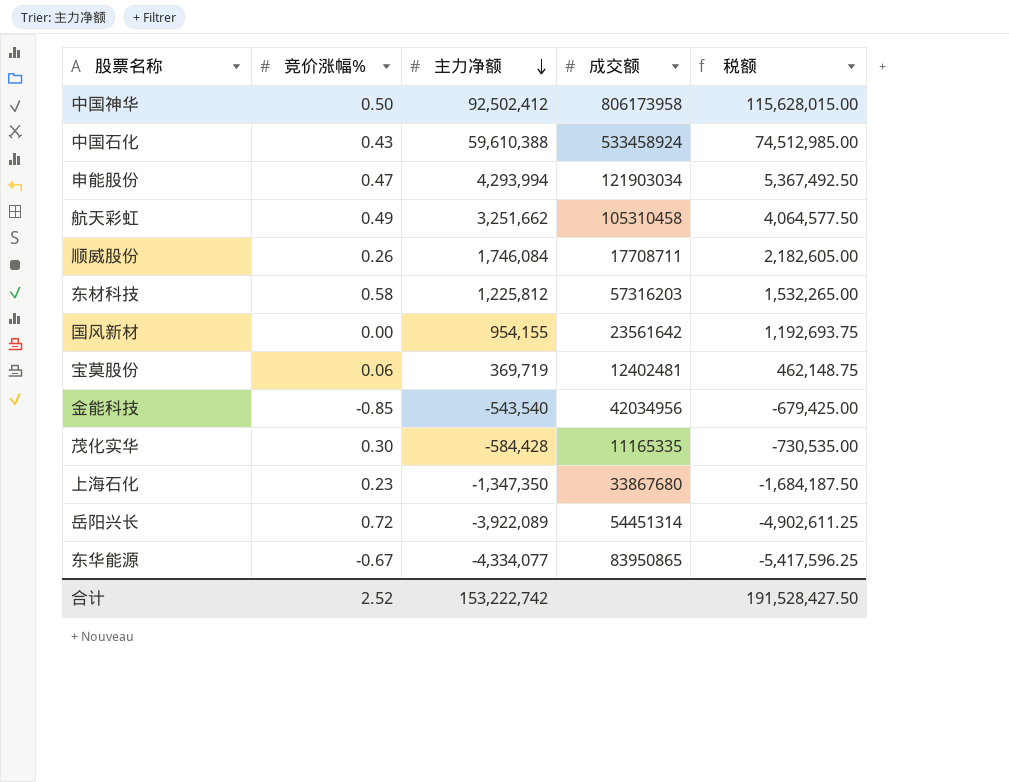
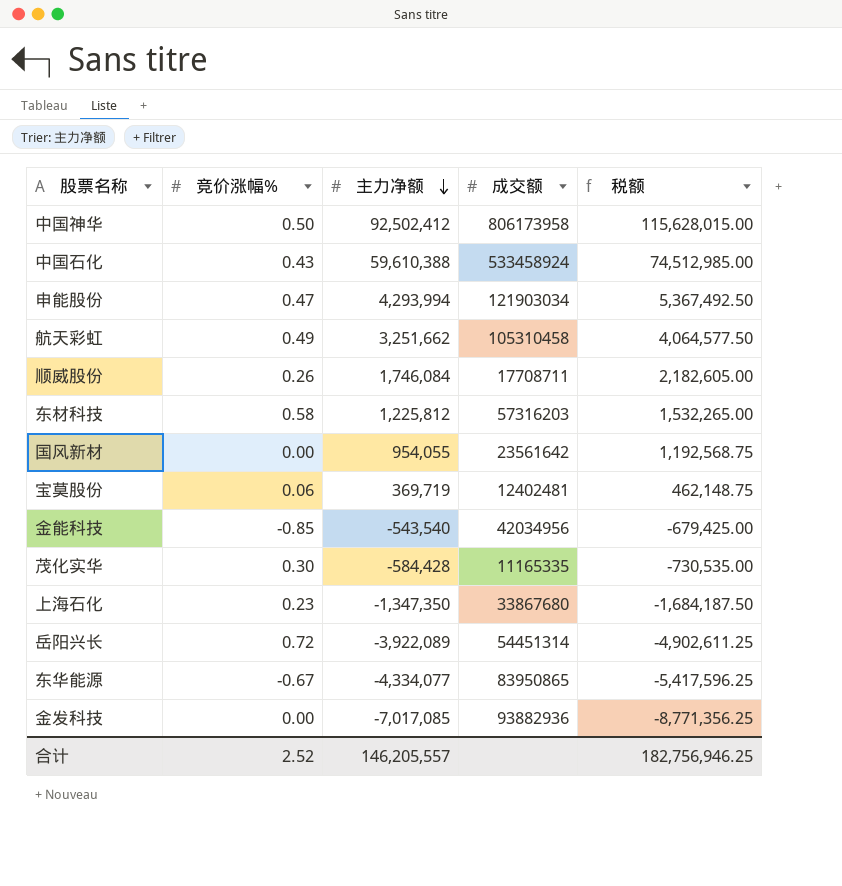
国风新材 | 主力净额: 954,155 -> 954,055
国风新材 | 税额: 1,192,693.75 -> 1,192,568.75
row 金发科技: none -> 0.00 | -7,017,085 | 93882936 | -8,771,356.25
合计 | 主力净额: 153,222,742 -> 146,205,557
合计 | 税额: 191,528,427.50 -> 182,756,946.25

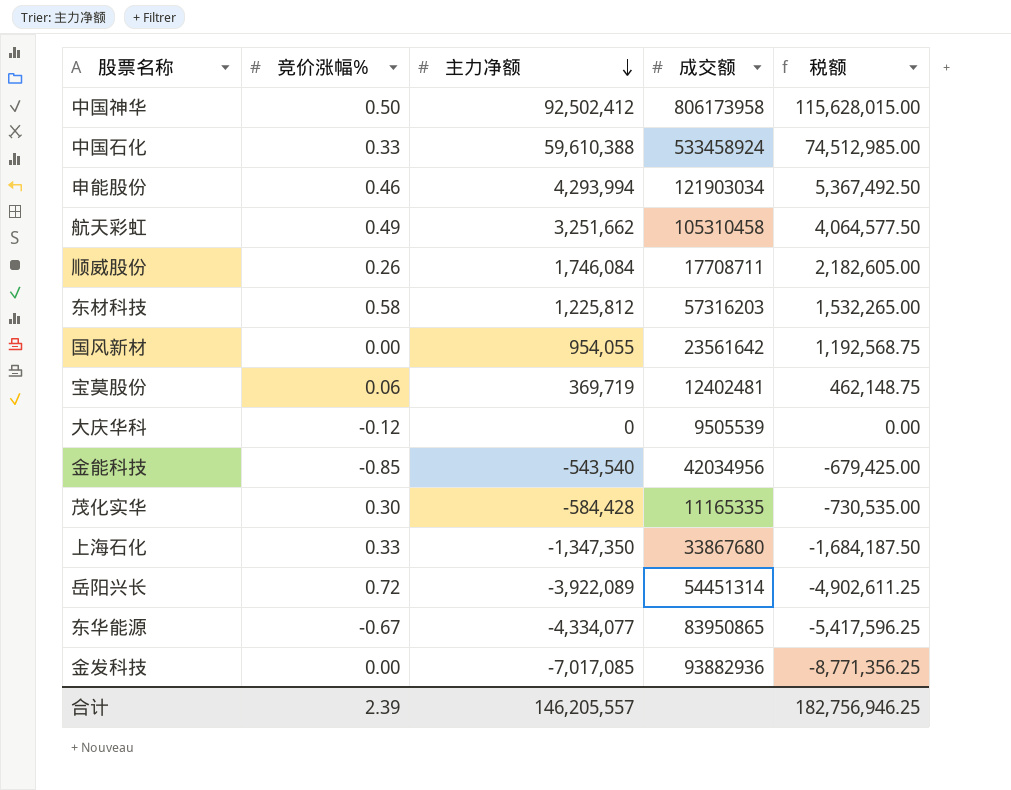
中国石化 | 竞价涨幅%: 0.43 -> 0.33
申能股份 | 竞价涨幅%: 0.47 -> 0.46
row 大庆华科: none -> -0.12 | 0 | 9505539 | 0.00
上海石化 | 竞价涨幅%: 0.23 -> 0.33
合计 | 竞价涨幅%: 2.52 -> 2.39

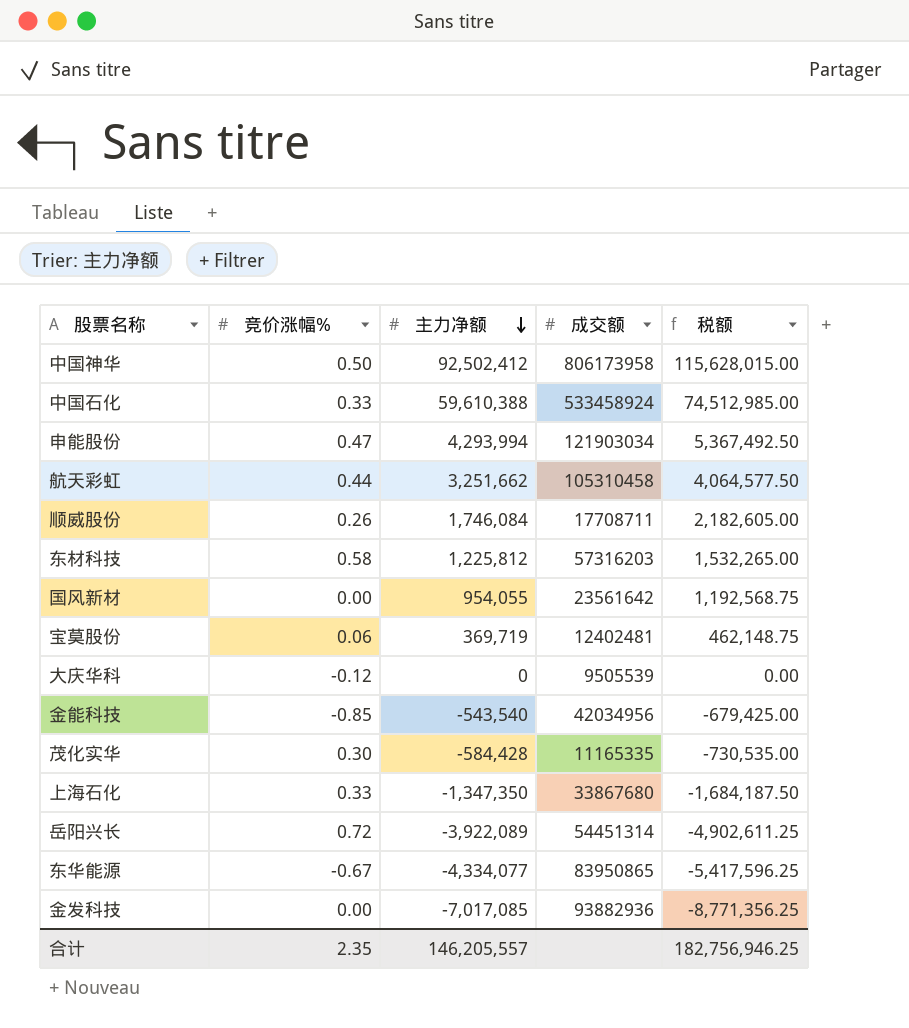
申能股份 | 竞价涨幅%: 0.46 -> 0.47
航天彩虹 | 竞价涨幅%: 0.49 -> 0.44
合计 | 竞价涨幅%: 2.39 -> 2.35

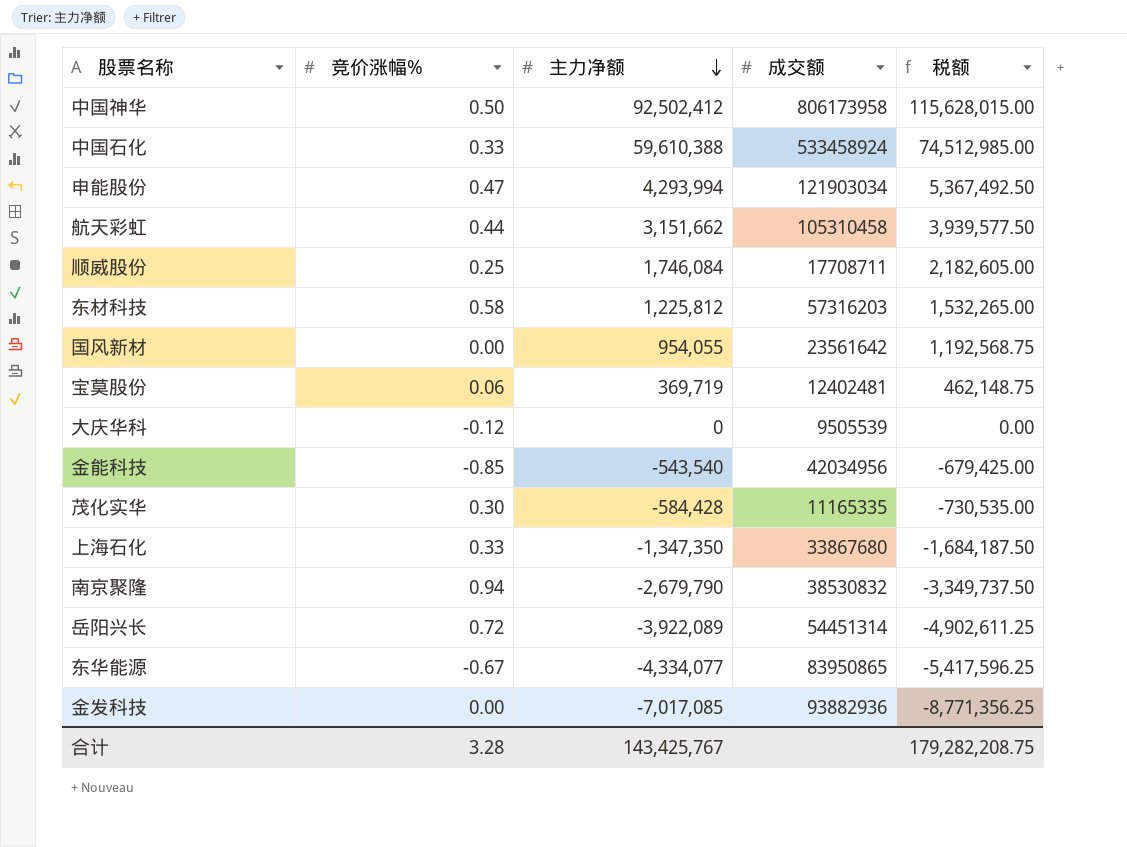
航天彩虹 | 主力净额: 3,251,662 -> 3,151,662
航天彩虹 | 税额: 4,064,577.50 -> 3,939,577.50
顺威股份 | 竞价涨幅%: 0.26 -> 0.25
row 南京聚隆: none -> 0.94 | -2,679,790 | 38530832 | -3,349,737.50
合计 | 竞价涨幅%: 2.35 -> 3.28
合计 | 主力净额: 146,205,557 -> 143,425,767
合计 | 税额: 182,756,946.25 -> 179,282,208.75

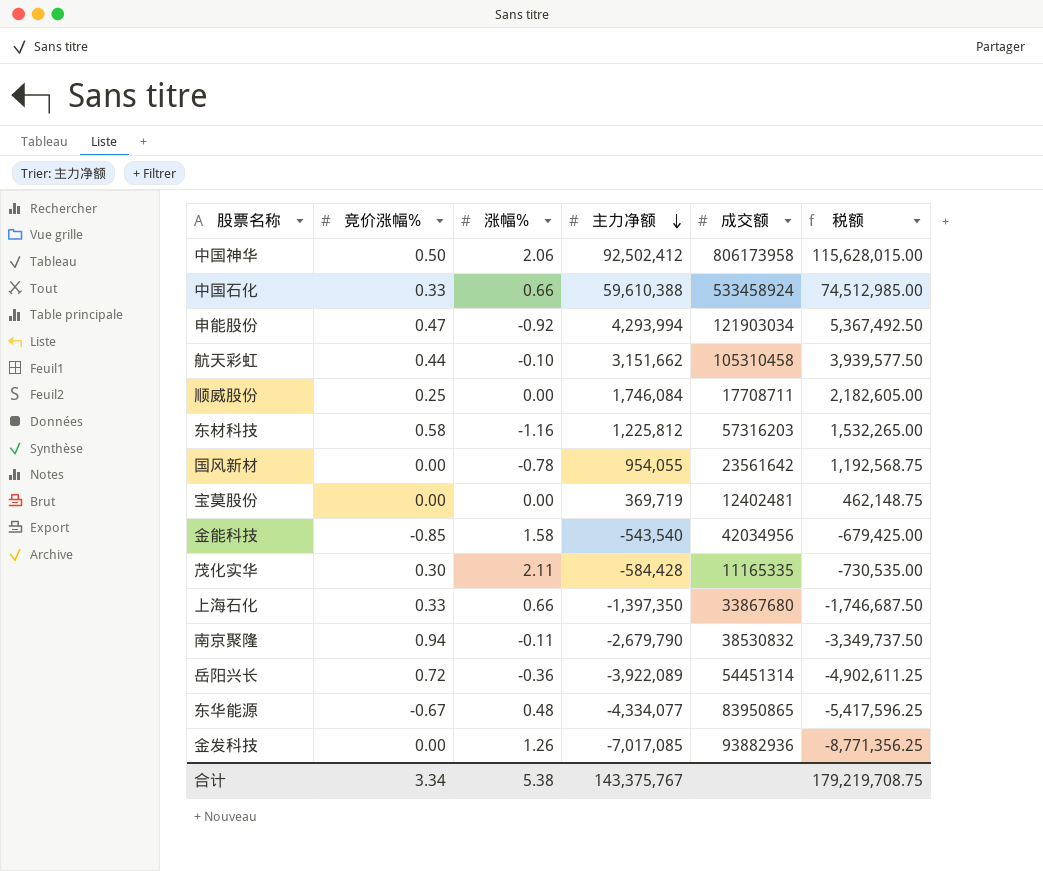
column 涨幅% | position: none -> 3
row 大庆华科: -0.12 | 0 | 9505539 | 0.00 -> none
宝莫股份 | 竞价涨幅%: 0.06 -> 0.00
上海石化 | 主力净额: -1,347,350 -> -1,397,350
上海石化 | 税额: -1,684,187.50 -> -1,746,687.50
合计 | 竞价涨幅%: 3.28 -> 3.34
合计 | 主力净额: 143,425,767 -> 143,375,767
合计 | 税额: 179,282,208.75 -> 179,219,708.75

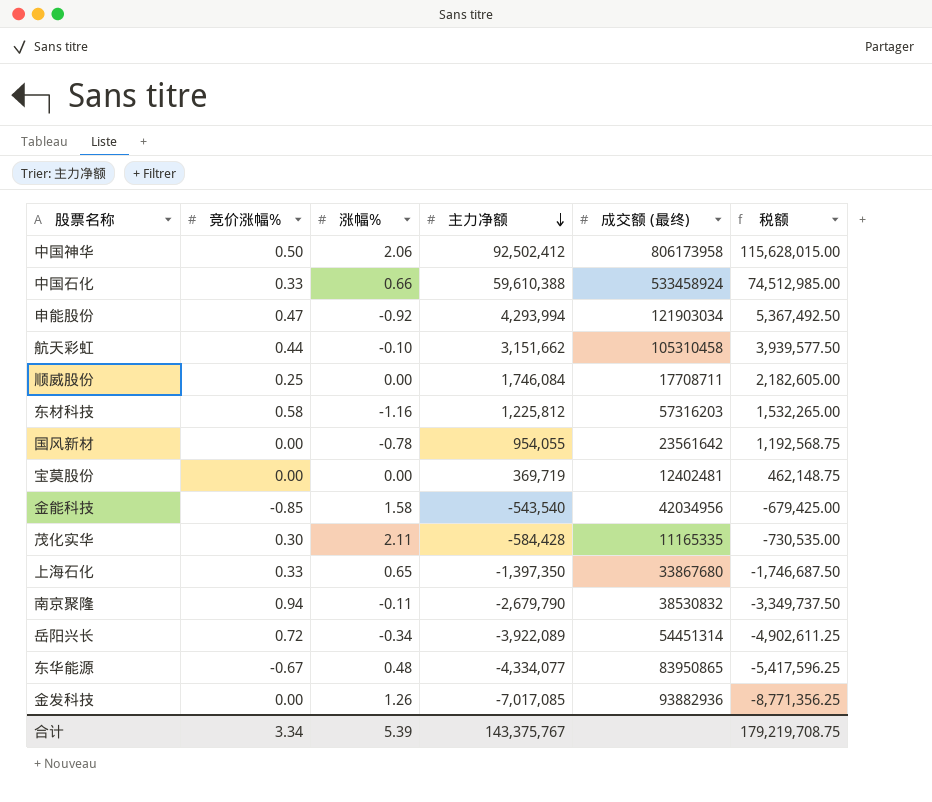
column name: 成交额 -> 成交额 (最终)
上海石化 | 涨幅%: 0.66 -> 0.65
岳阳兴长 | 涨幅%: -0.36 -> -0.34
合计 | 涨幅%: 5.38 -> 5.39

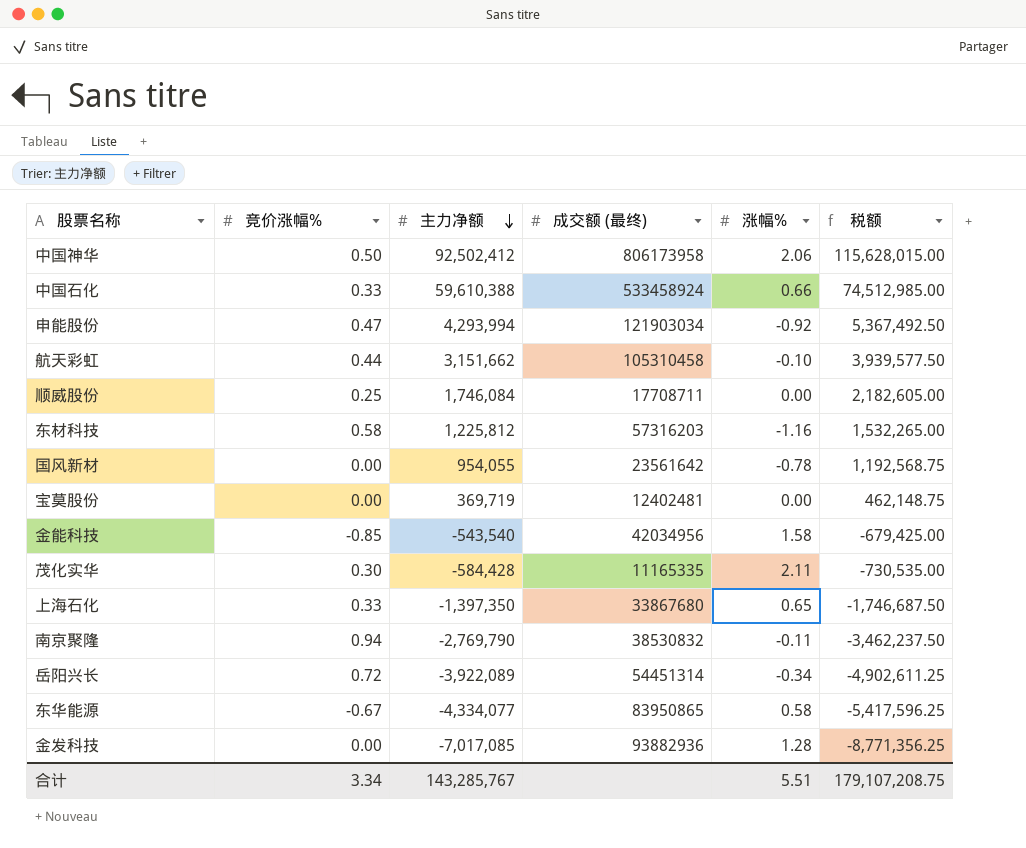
column 涨幅% | position: 3 -> 5
南京聚隆 | 主力净额: -2,679,790 -> -2,769,790
南京聚隆 | 税额: -3,349,737.50 -> -3,462,237.50
东华能源 | 涨幅%: 0.48 -> 0.58
金发科技 | 涨幅%: 1.26 -> 1.28
合计 | 主力净额: 143,375,767 -> 143,285,767
合计 | 涨幅%: 5.39 -> 5.51
合计 | 税额: 179,219,708.75 -> 179,107,208.75

